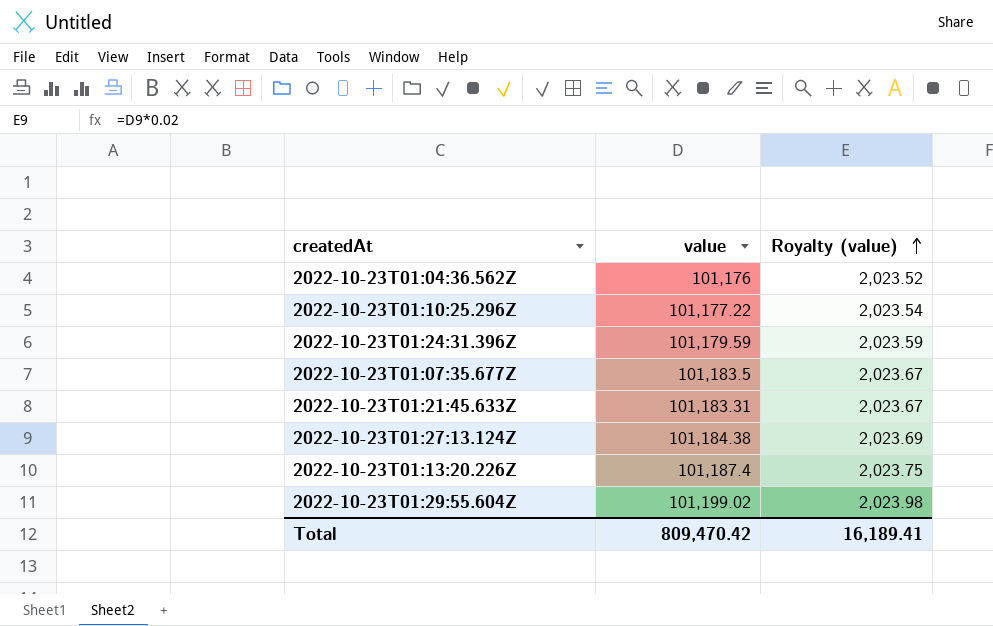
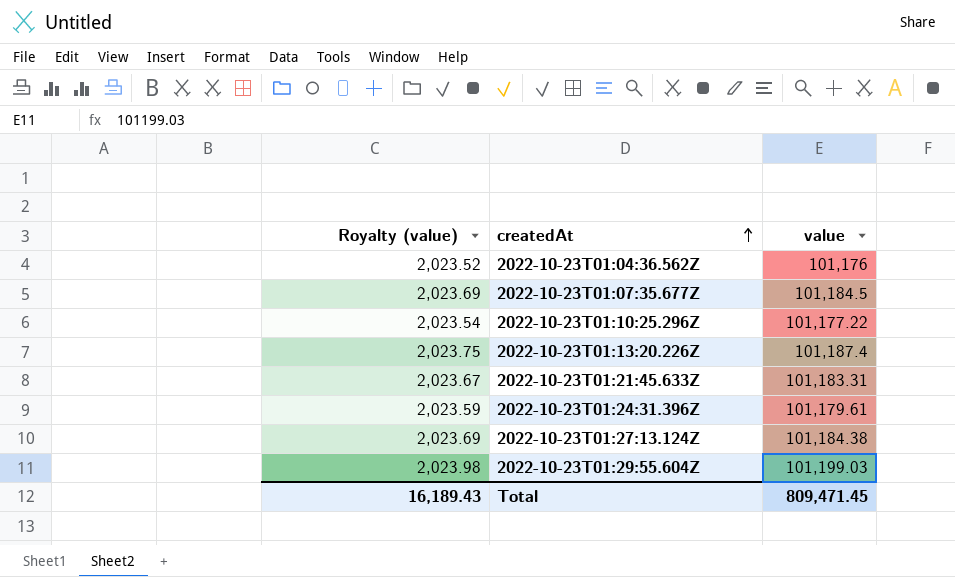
row order: Royalty (value) ascending -> createdAt ascending
column Royalty (value) | position: 3 -> 1
2022-10-23T01:07:35.677Z | Royalty (value): 2,023.67 -> 2,023.69
2022-10-23T01:07:35.677Z | value: 101,183.5 -> 101,184.5
2022-10-23T01:24:31.396Z | value: 101,179.59 -> 101,179.61
2022-10-23T01:29:55.604Z | value: 101,199.02 -> 101,199.03
Total | Royalty (value): 16,189.41 -> 16,189.43
Total | value: 809,470.42 -> 809,471.45

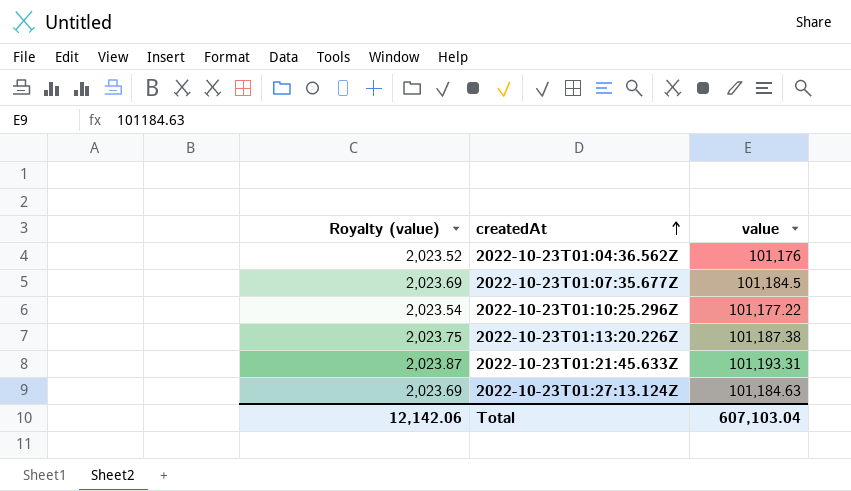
row 2022-10-23T01:24:31.396Z: 2,023.59 | 101,179.61 -> none
row 2022-10-23T01:29:55.604Z: 2,023.98 | 101,199.03 -> none
2022-10-23T01:13:20.226Z | value: 101,187.4 -> 101,187.38
2022-10-23T01:21:45.633Z | Royalty (value): 2,023.67 -> 2,023.87
2022-10-23T01:21:45.633Z | value: 101,183.31 -> 101,193.31
2022-10-23T01:27:13.124Z | value: 101,184.38 -> 101,184.63
Total | Royalty (value): 16,189.43 -> 12,142.06
Total | value: 809,471.45 -> 607,103.04

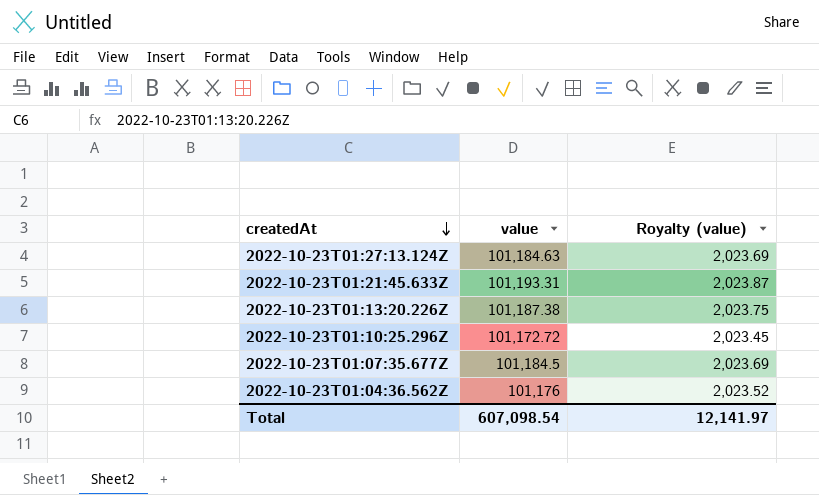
row order: createdAt ascending -> createdAt descending
column Royalty (value) | position: 1 -> 3
2022-10-23T01:10:25.296Z | value: 101,177.22 -> 101,172.72
2022-10-23T01:10:25.296Z | Royalty (value): 2,023.54 -> 2,023.45
Total | value: 607,103.04 -> 607,098.54
Total | Royalty (value): 12,142.06 -> 12,141.97

